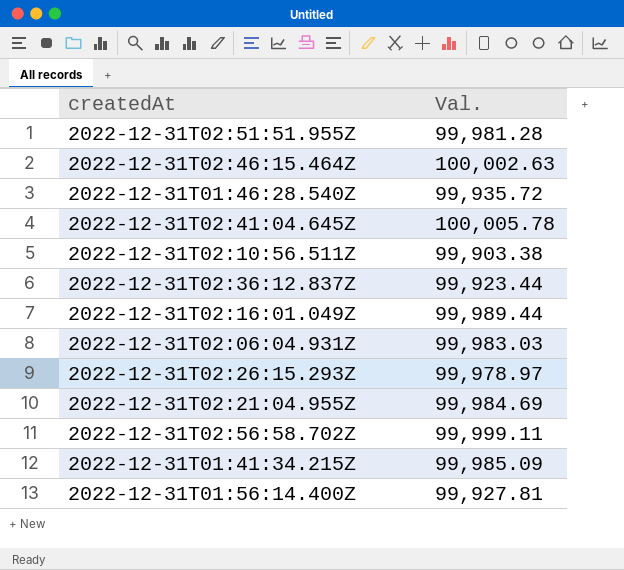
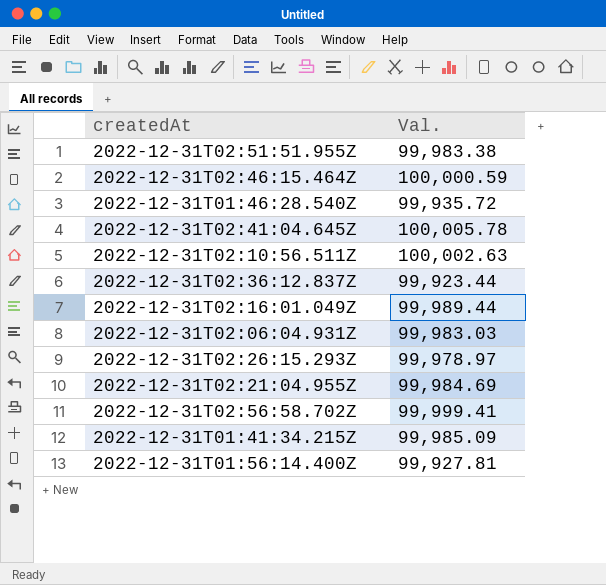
2022-12-31T02:51:51.955Z | Val.: 99,981.28 -> 99,983.38
2022-12-31T02:46:15.464Z | Val.: 100,002.63 -> 100,000.59
2022-12-31T02:10:56.511Z | Val.: 99,903.38 -> 100,002.63
2022-12-31T02:56:58.702Z | Val.: 99,999.11 -> 99,999.41

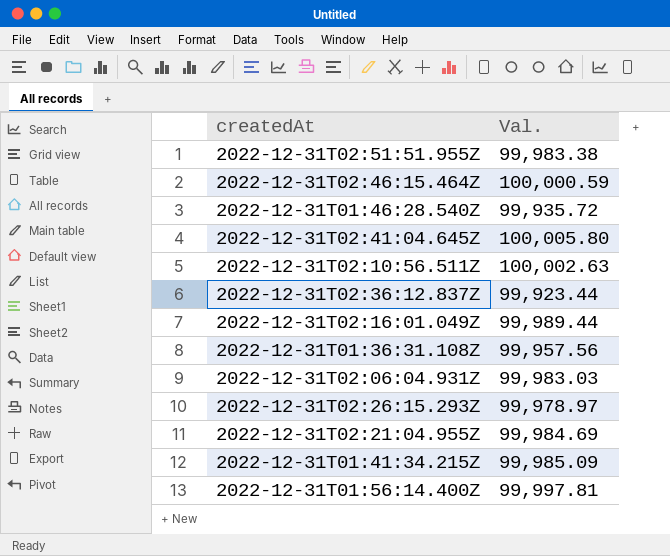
row 2022-12-31T02:56:58.702Z: 99,999.41 -> none
2022-12-31T02:41:04.645Z | Val.: 100,005.78 -> 100,005.80
row 2022-12-31T01:36:31.108Z: none -> 99,957.56
2022-12-31T01:56:14.400Z | Val.: 99,927.81 -> 99,997.81

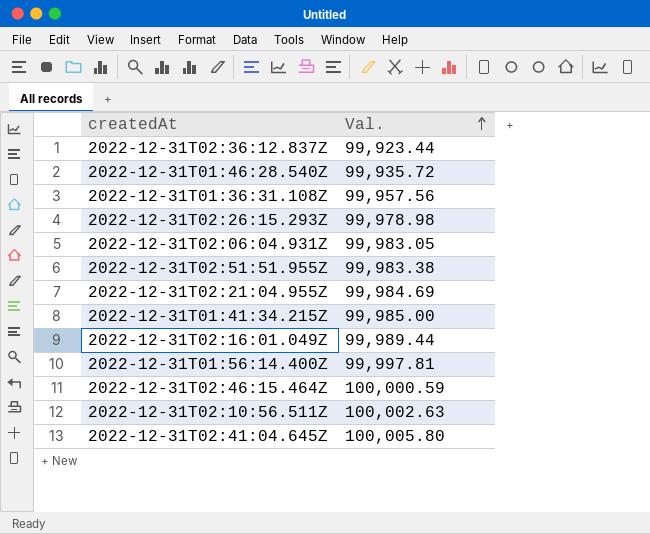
row order: none -> Val. ascending
2022-12-31T02:26:15.293Z | Val.: 99,978.97 -> 99,978.98
2022-12-31T02:06:04.931Z | Val.: 99,983.03 -> 99,983.05
2022-12-31T01:41:34.215Z | Val.: 99,985.09 -> 99,985.00

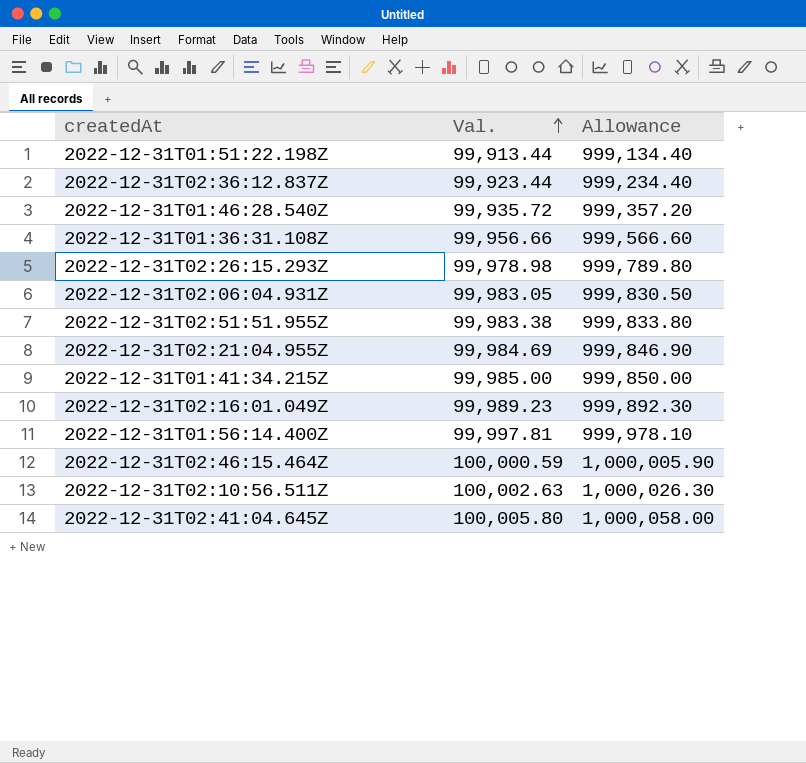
column Allowance | formula: none -> [Val.] * 10
row 2022-12-31T01:51:22.198Z: none -> 99,913.44 | 999,134.40
2022-12-31T01:36:31.108Z | Val.: 99,957.56 -> 99,956.66
2022-12-31T02:16:01.049Z | Val.: 99,989.44 -> 99,989.23

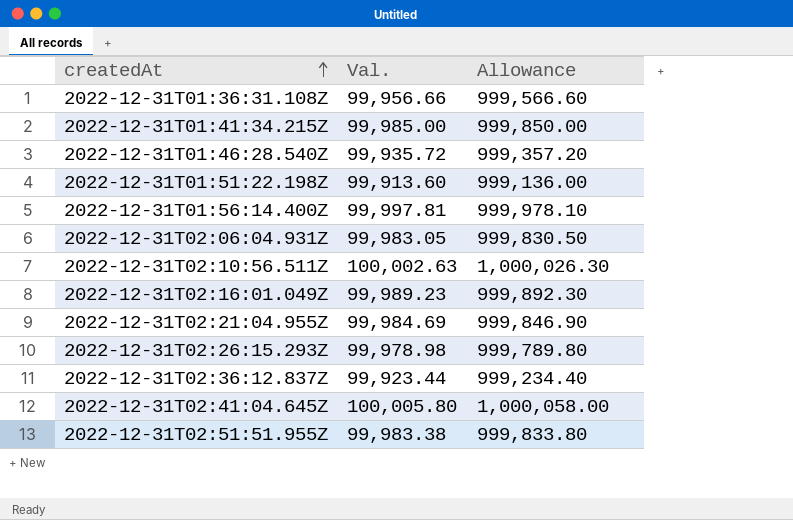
row order: Val. ascending -> createdAt ascending
row 2022-12-31T02:46:15.464Z: 100,000.59 | 1,000,005.90 -> none
2022-12-31T01:51:22.198Z | Val.: 99,913.44 -> 99,913.60
2022-12-31T01:51:22.198Z | Allowance: 999,134.40 -> 999,136.00

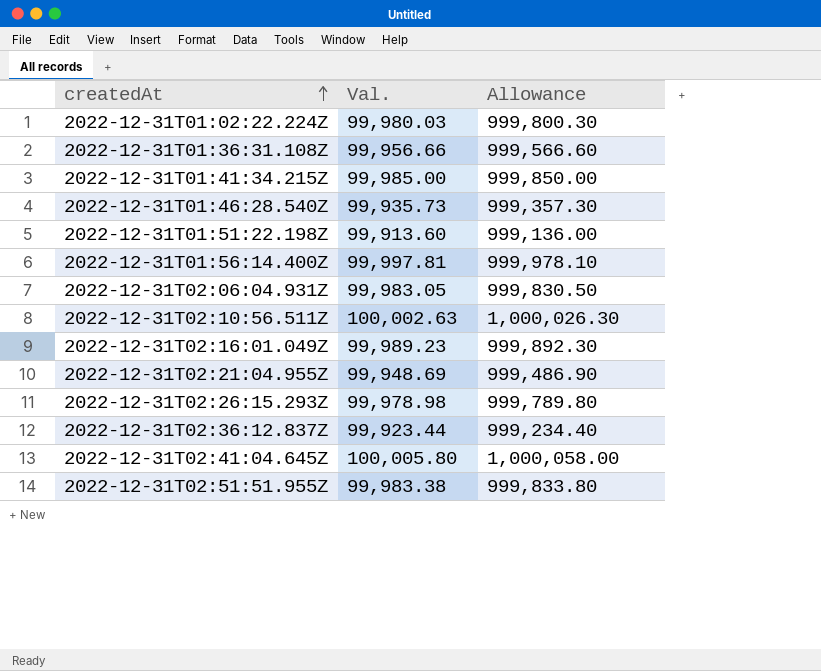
row 2022-12-31T01:02:22.224Z: none -> 99,980.03 | 999,800.30
2022-12-31T01:46:28.540Z | Val.: 99,935.72 -> 99,935.73
2022-12-31T01:46:28.540Z | Allowance: 999,357.20 -> 999,357.30
2022-12-31T02:21:04.955Z | Val.: 99,984.69 -> 99,948.69
2022-12-31T02:21:04.955Z | Allowance: 999,846.90 -> 999,486.90

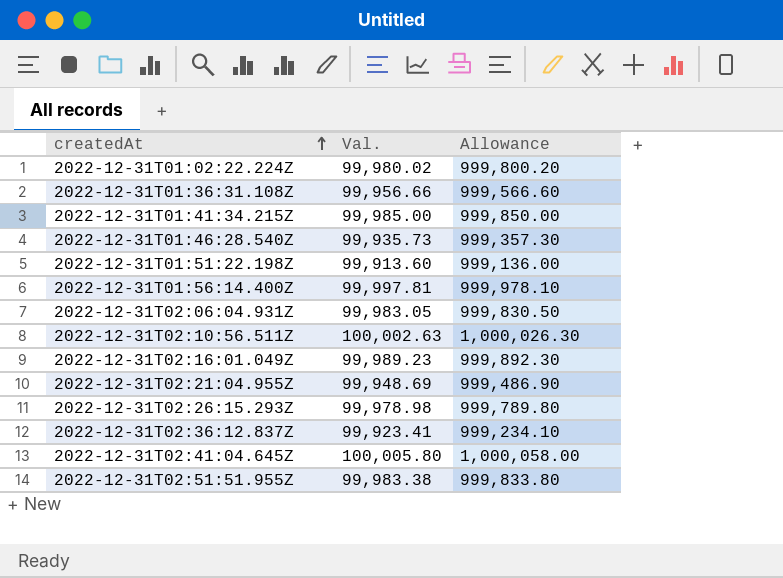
2022-12-31T01:02:22.224Z | Val.: 99,980.03 -> 99,980.02
2022-12-31T01:02:22.224Z | Allowance: 999,800.30 -> 999,800.20
2022-12-31T02:36:12.837Z | Val.: 99,923.44 -> 99,923.41
2022-12-31T02:36:12.837Z | Allowance: 999,234.40 -> 999,234.10

